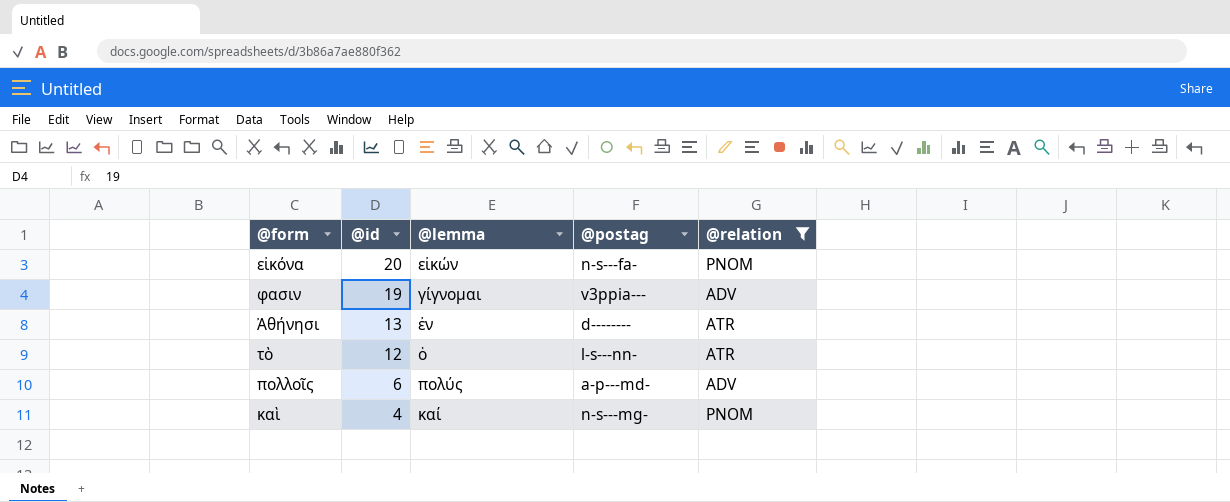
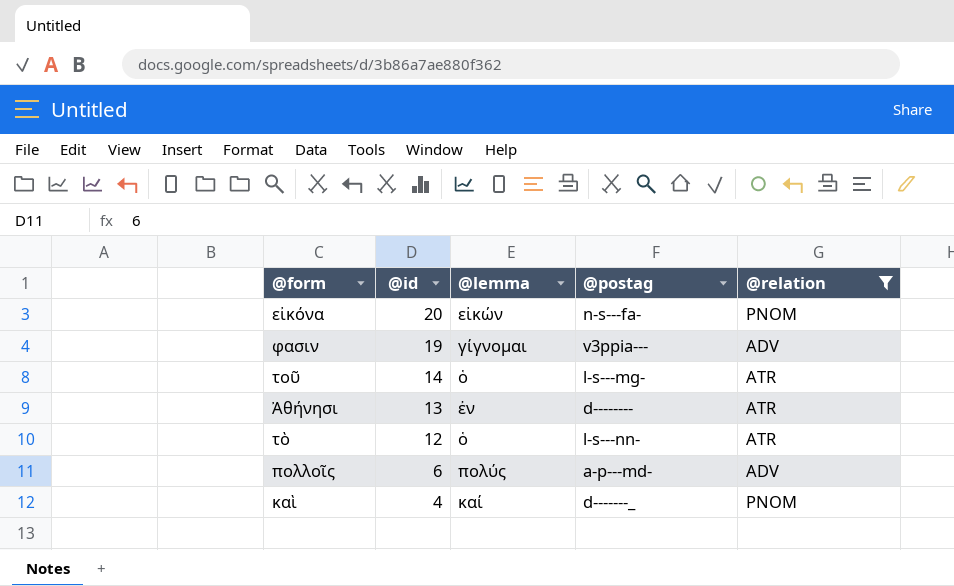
row τοῦ: none -> 14 | ὁ | l-s---mg- | ATR
καὶ | @postag: n-s---mg- -> d-------_

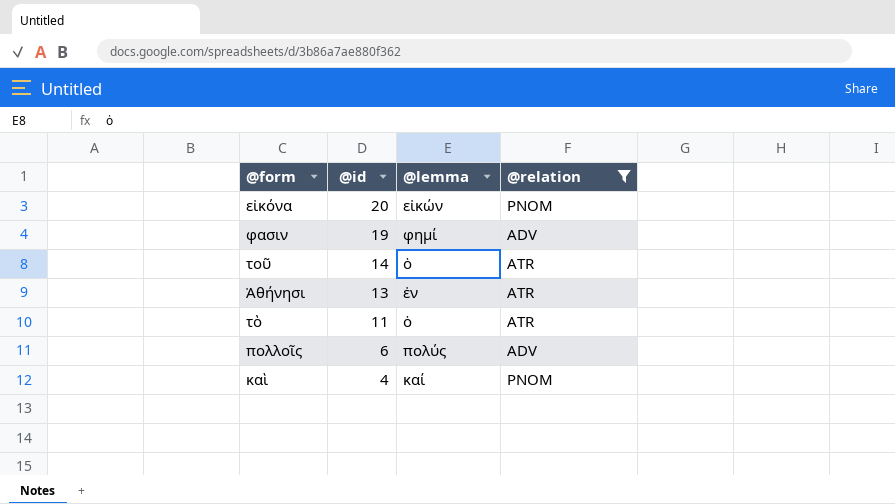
column @postag | position: 4 -> none
φασιν | @lemma: γίγνομαι -> φημί
τὸ | @id: 12 -> 11

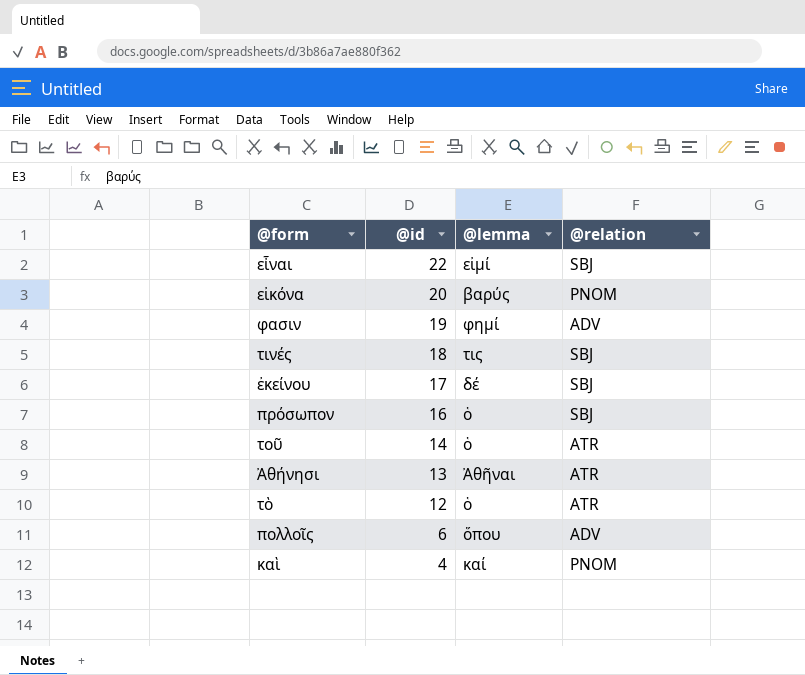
filter: @relation != SBJ -> none
εἰκόνα | @lemma: εἰκών -> βαρύς
Ἀθήνησι | @lemma: ἐν -> Ἀθῆναι
τὸ | @id: 11 -> 12
πολλοῖς | @lemma: πολύς -> ὅπου

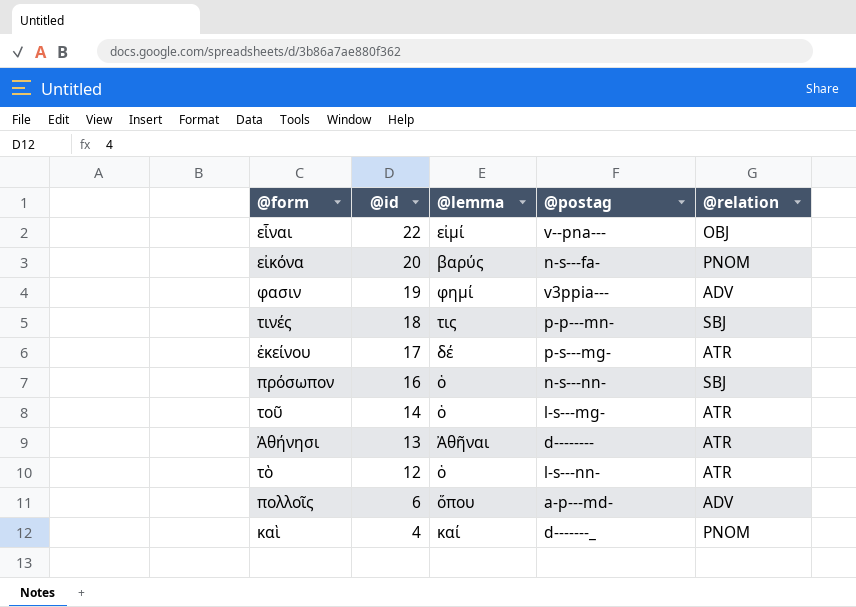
column @postag | position: none -> 4
εἶναι | @relation: SBJ -> OBJ
ἐκείνου | @relation: SBJ -> ATR

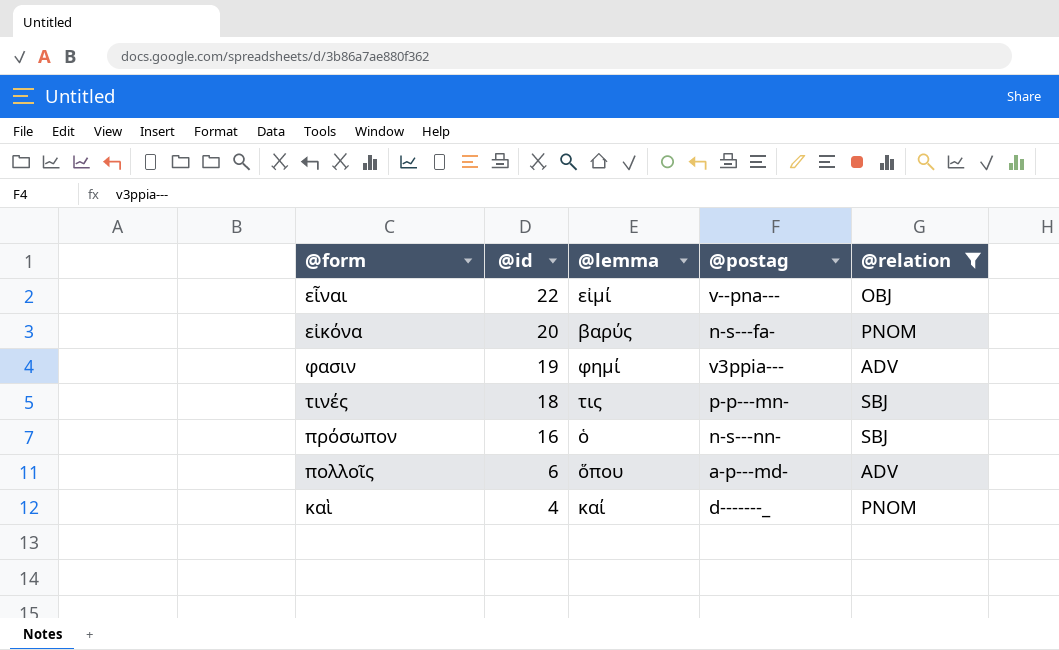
filter: none -> @relation != ATR

